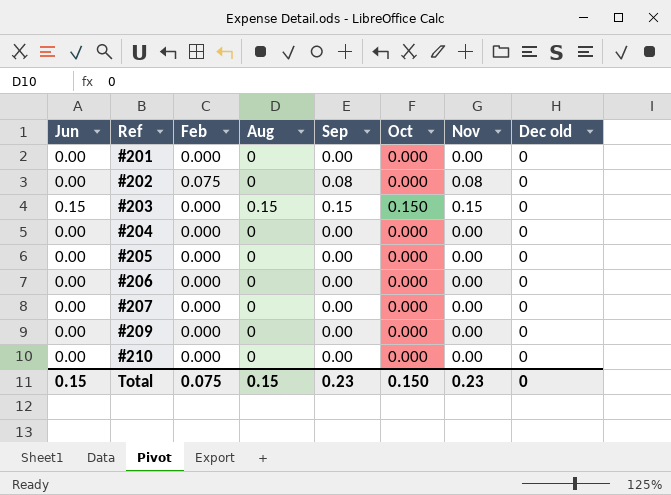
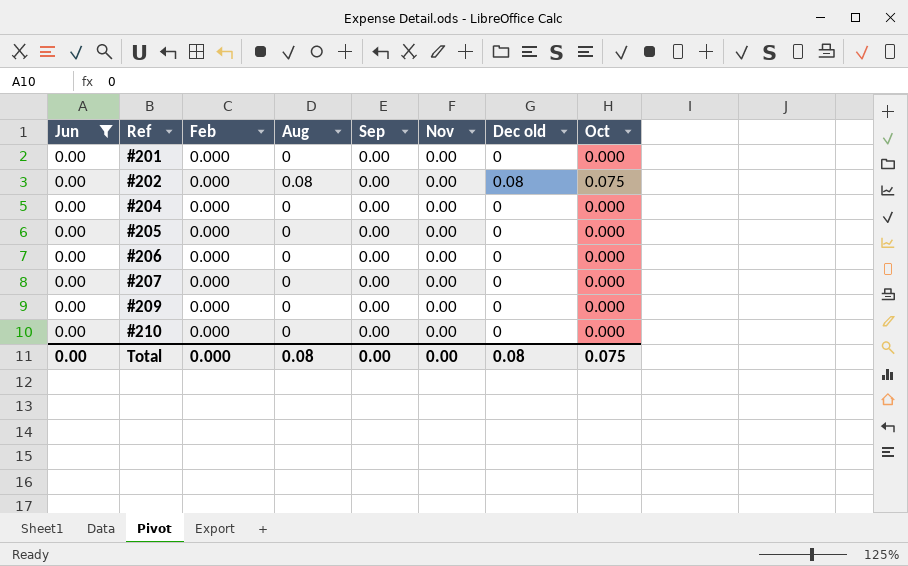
filter: none -> Jun = 0.00
column Oct | position: 6 -> 8
#202 | Feb: 0.075 -> 0.000
#202 | Aug: 0 -> 0.08
#202 | Sep: 0.08 -> 0.00
#202 | Nov: 0.08 -> 0.00
#202 | Dec old: 0 -> 0.08
#202 | Oct: 0.000 -> 0.075
Total | Jun: 0.15 -> 0.00
Total | Feb: 0.075 -> 0.000
Total | Aug: 0.15 -> 0.08
Total | Sep: 0.23 -> 0.00
Total | Nov: 0.23 -> 0.00
Total | Dec old: 0 -> 0.08
Total | Oct: 0.150 -> 0.075

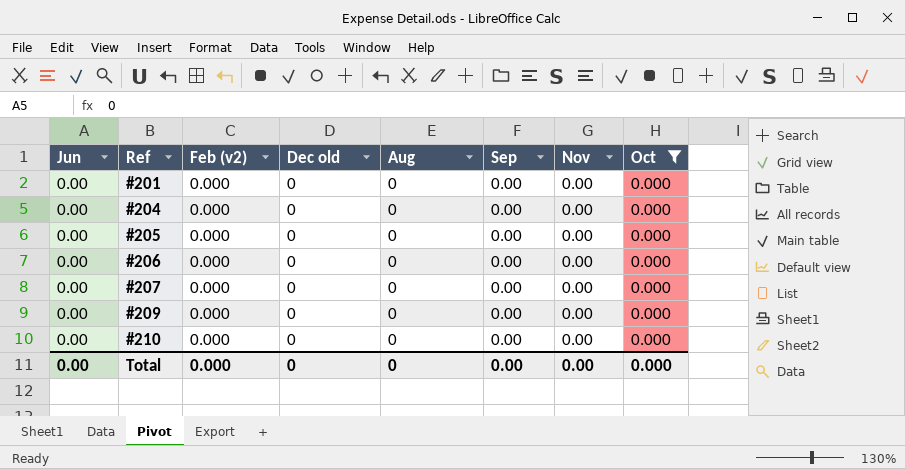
filter: Jun = 0.00 -> Oct = 0.000
column name: Feb -> Feb (v2)
column Dec old | position: 7 -> 4
Total | Dec old: 0.08 -> 0
Total | Aug: 0.08 -> 0
Total | Oct: 0.075 -> 0.000

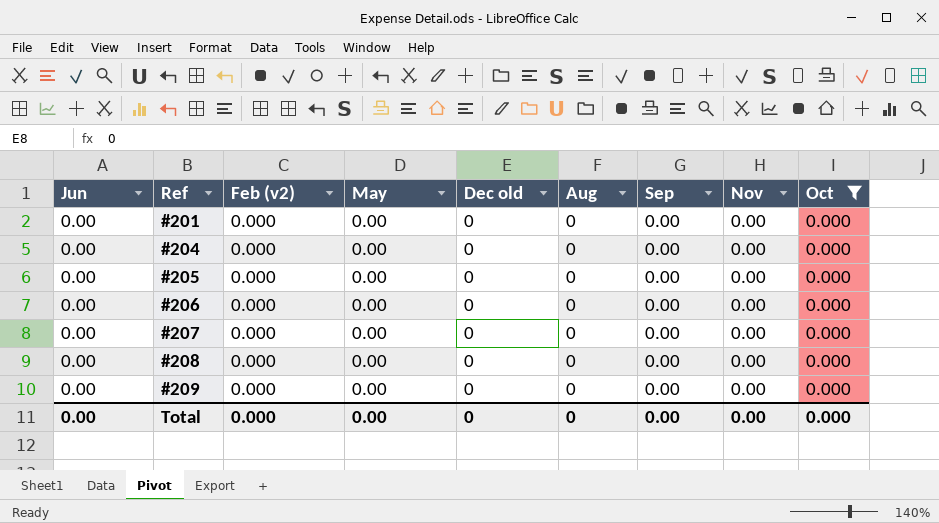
column May | position: none -> 4
row #210: 0.00 | 0.000 | 0 | 0 | 0.00 | 0.00 | 0.000 -> none
row #208: none -> 0.00 | 0.000 | 0.00 | 0 | 0 | 0.00 | 0.00 | 0.000

